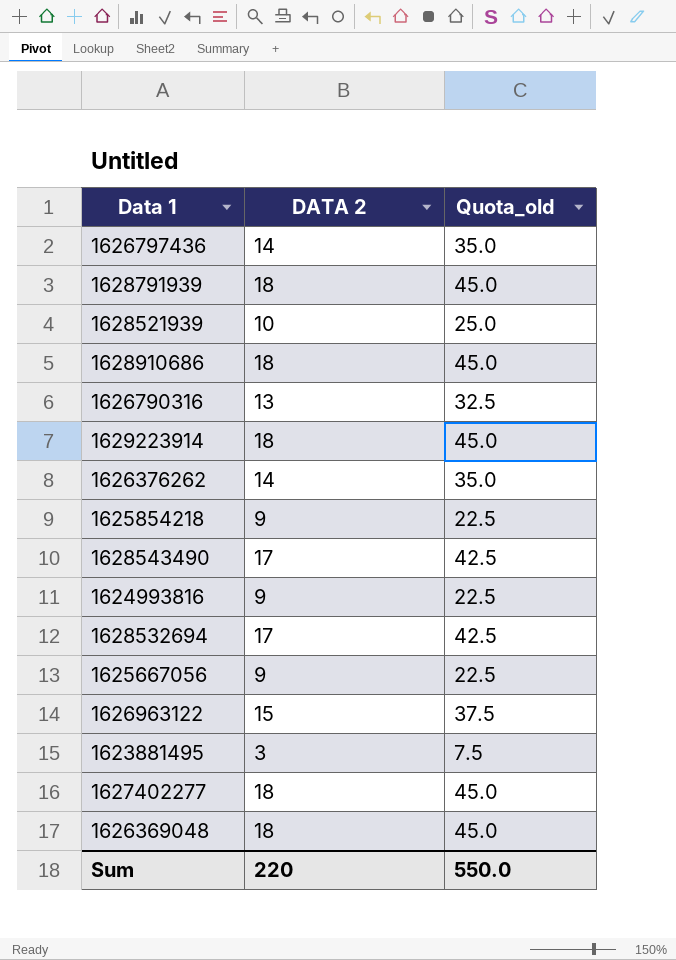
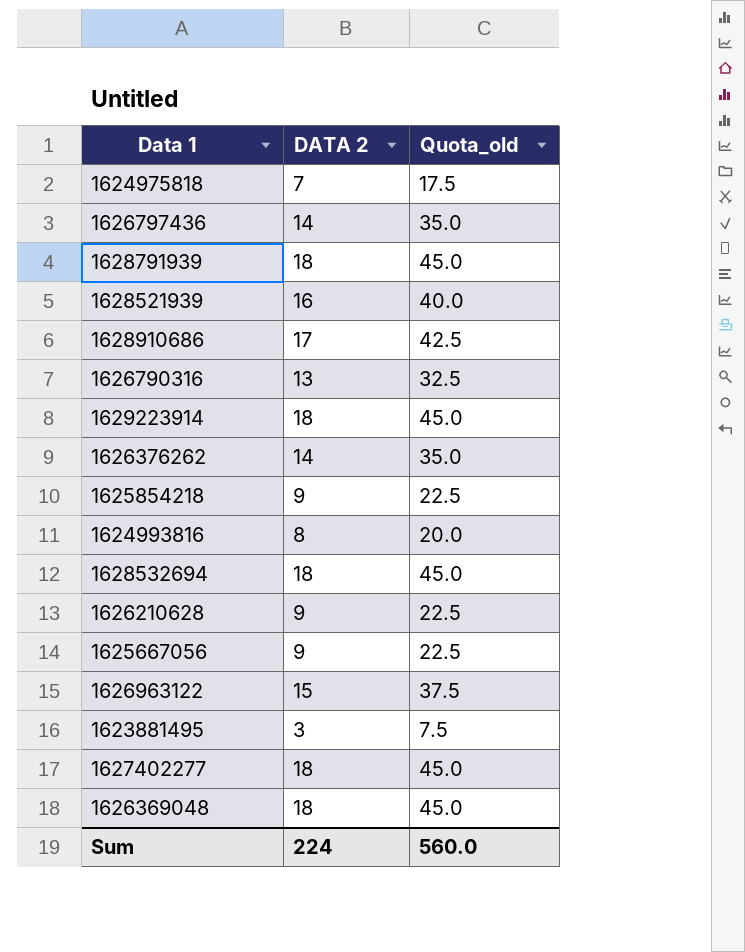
row 1628543490: 17 | 42.5 -> none
row 1624975818: none -> 7 | 17.5
1628521939 | DATA 2: 10 -> 16
1628521939 | Quota_old: 25.0 -> 40.0
1628910686 | DATA 2: 18 -> 17
1628910686 | Quota_old: 45.0 -> 42.5
1624993816 | DATA 2: 9 -> 8
1624993816 | Quota_old: 22.5 -> 20.0
1628532694 | DATA 2: 17 -> 18
1628532694 | Quota_old: 42.5 -> 45.0
row 1626210628: none -> 9 | 22.5
Sum | DATA 2: 220 -> 224
Sum | Quota_old: 550.0 -> 560.0

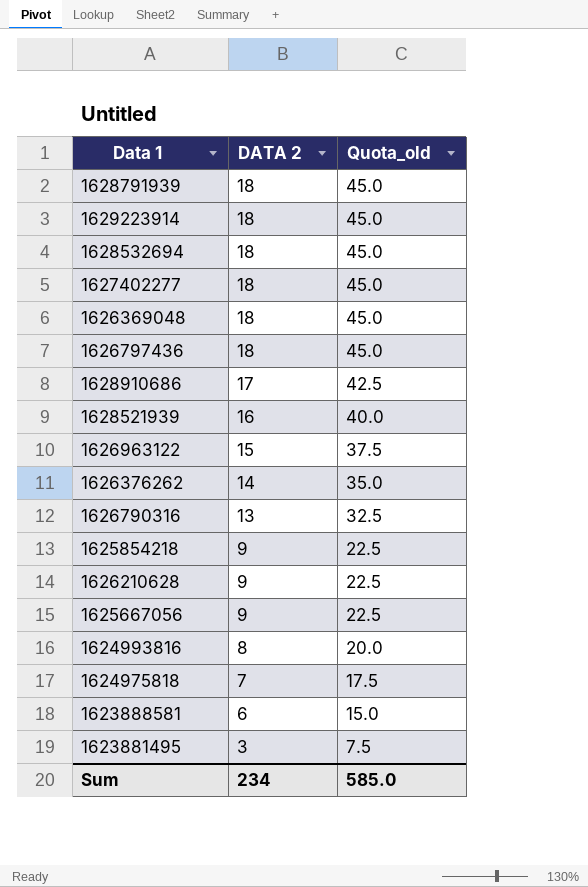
row order: none -> DATA 2 descending
1626797436 | DATA 2: 14 -> 18
1626797436 | Quota_old: 35.0 -> 45.0
row 1623888581: none -> 6 | 15.0
Sum | DATA 2: 224 -> 234
Sum | Quota_old: 560.0 -> 585.0

